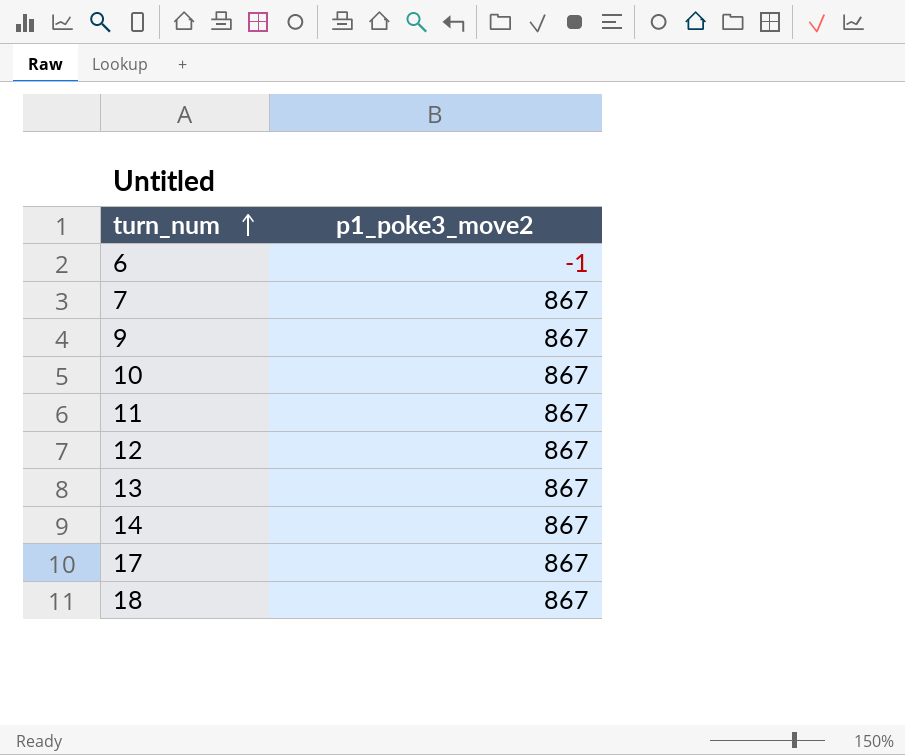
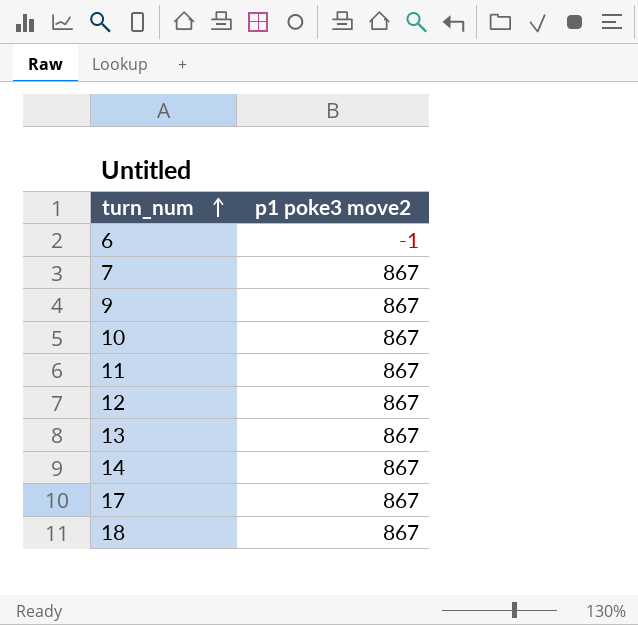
column name: p1_poke3_move2 -> p1 poke3 move2

